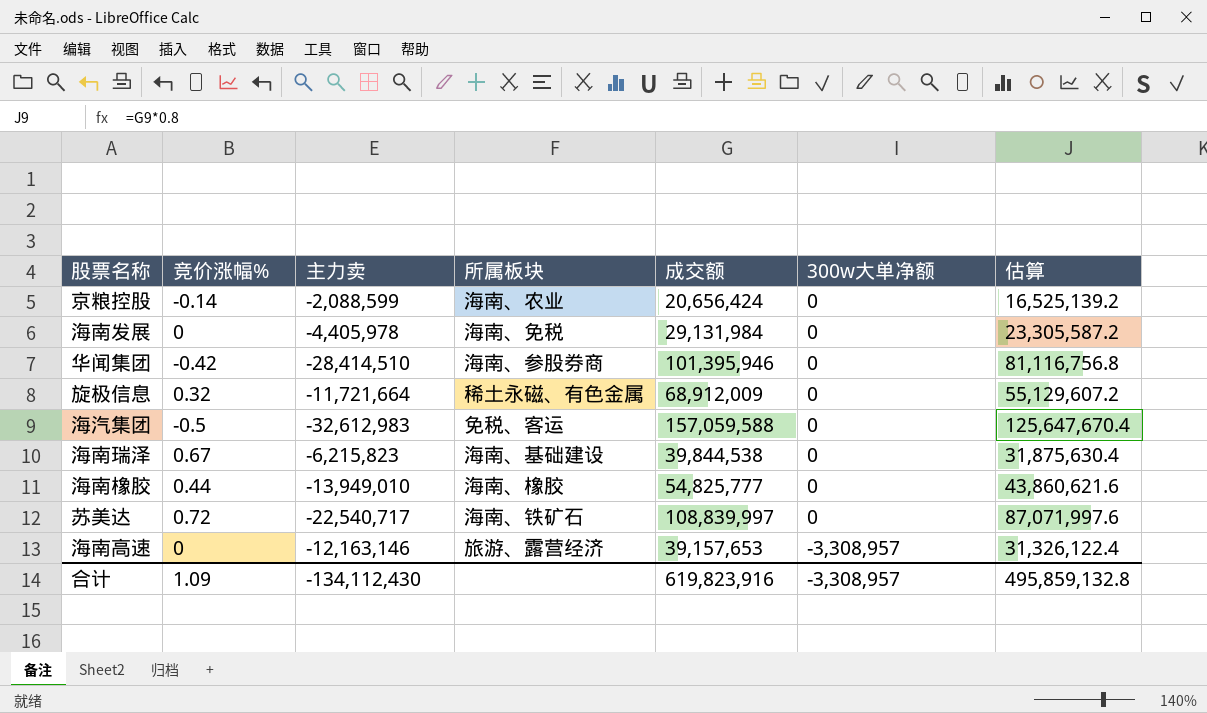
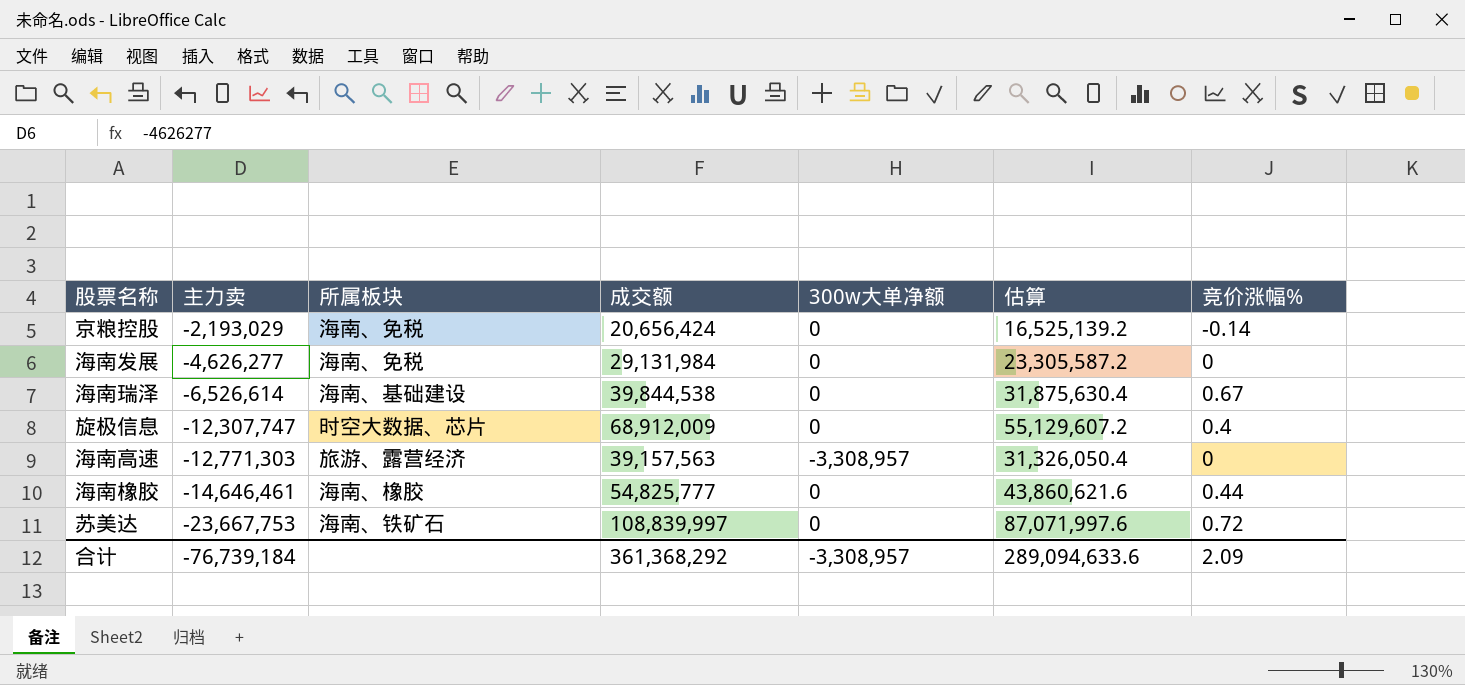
row order: 300w大单净额 descending -> 主力卖 descending
column 竞价涨幅% | position: 2 -> 7
row 华闻集团: -0.42 | -28,414,510 | 海南、参股券商 | 101,395,946 | 0 | 81,116,756.8 -> none
row 海汽集团: -0.5 | -32,612,983 | 免税、客运 | 157,059,588 | 0 | 125,647,670.4 -> none
京粮控股 | 主力卖: -2,088,599 -> -2,193,029
京粮控股 | 所属板块: 海南、农业 -> 海南、免税
海南发展 | 主力卖: -4,405,978 -> -4,626,277
海南瑞泽 | 主力卖: -6,215,823 -> -6,526,614
旋极信息 | 主力卖: -11,721,664 -> -12,307,747
旋极信息 | 所属板块: 稀土永磁、有色金属 -> 时空大数据、芯片
旋极信息 | 竞价涨幅%: 0.32 -> 0.4
海南高速 | 主力卖: -12,163,146 -> -12,771,303
海南高速 | 成交额: 39,157,653 -> 39,157,563
海南高速 | 估算: 31,326,122.4 -> 31,326,050.4
海南橡胶 | 主力卖: -13,949,010 -> -14,646,461
苏美达 | 主力卖: -22,540,717 -> -23,667,753
合计 | 主力卖: -134,112,430 -> -76,739,184
合计 | 成交额: 619,823,916 -> 361,368,292
合计 | 估算: 495,859,132.8 -> 289,094,633.6
合计 | 竞价涨幅%: 1.09 -> 2.09

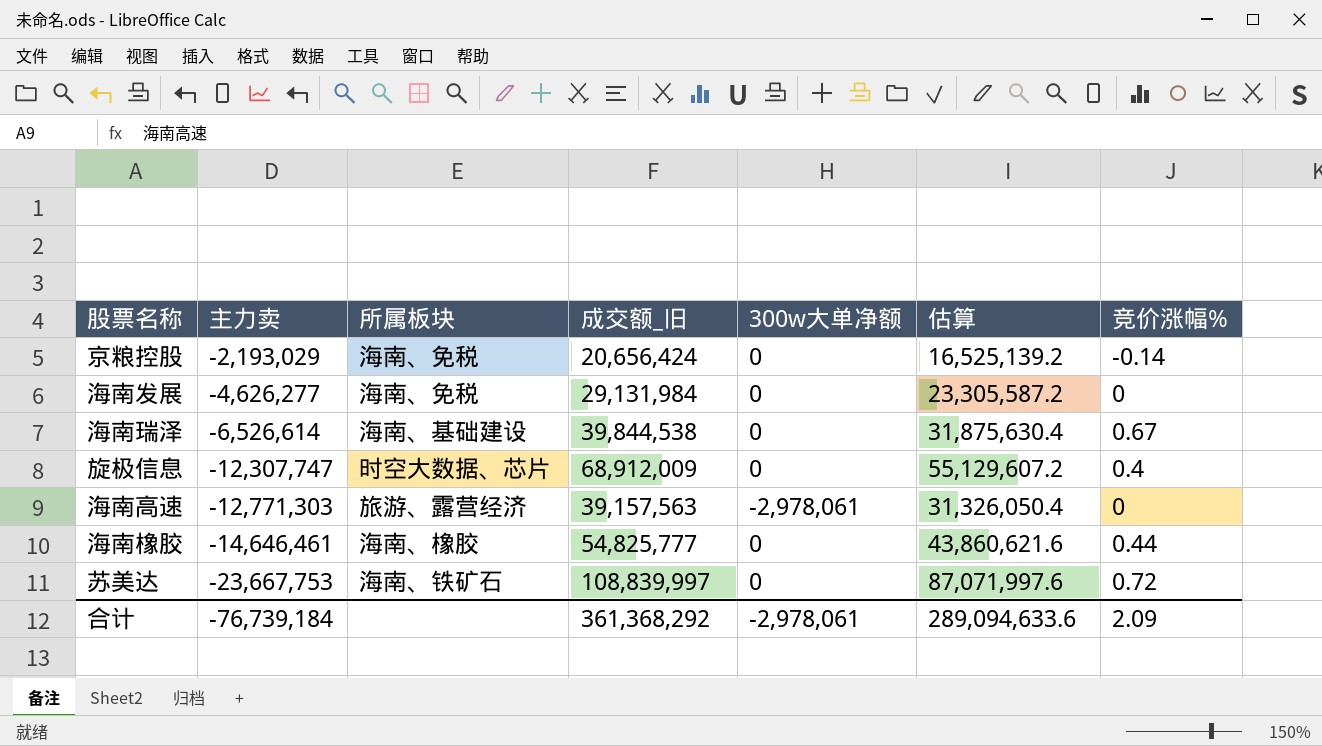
column name: 成交额 -> 成交额_旧
海南高速 | 300w大单净额: -3,308,957 -> -2,978,061
合计 | 300w大单净额: -3,308,957 -> -2,978,061

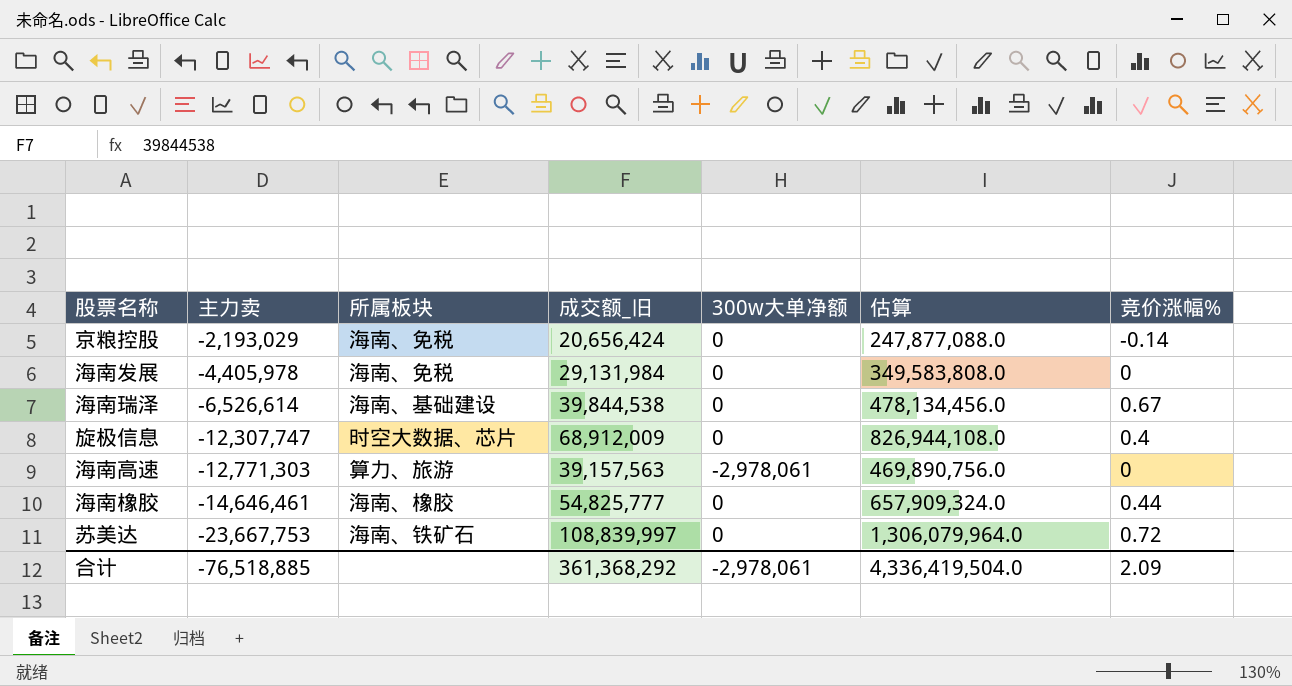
column 估算 | formula: [成交额_旧] * 0.8 -> [成交额_旧] * 12
海南发展 | 主力卖: -4,626,277 -> -4,405,978
海南高速 | 所属板块: 旅游、露营经济 -> 算力、旅游
合计 | 主力卖: -76,739,184 -> -76,518,885
合计 | 估算: 289,094,633.6 -> 4,336,419,504.0

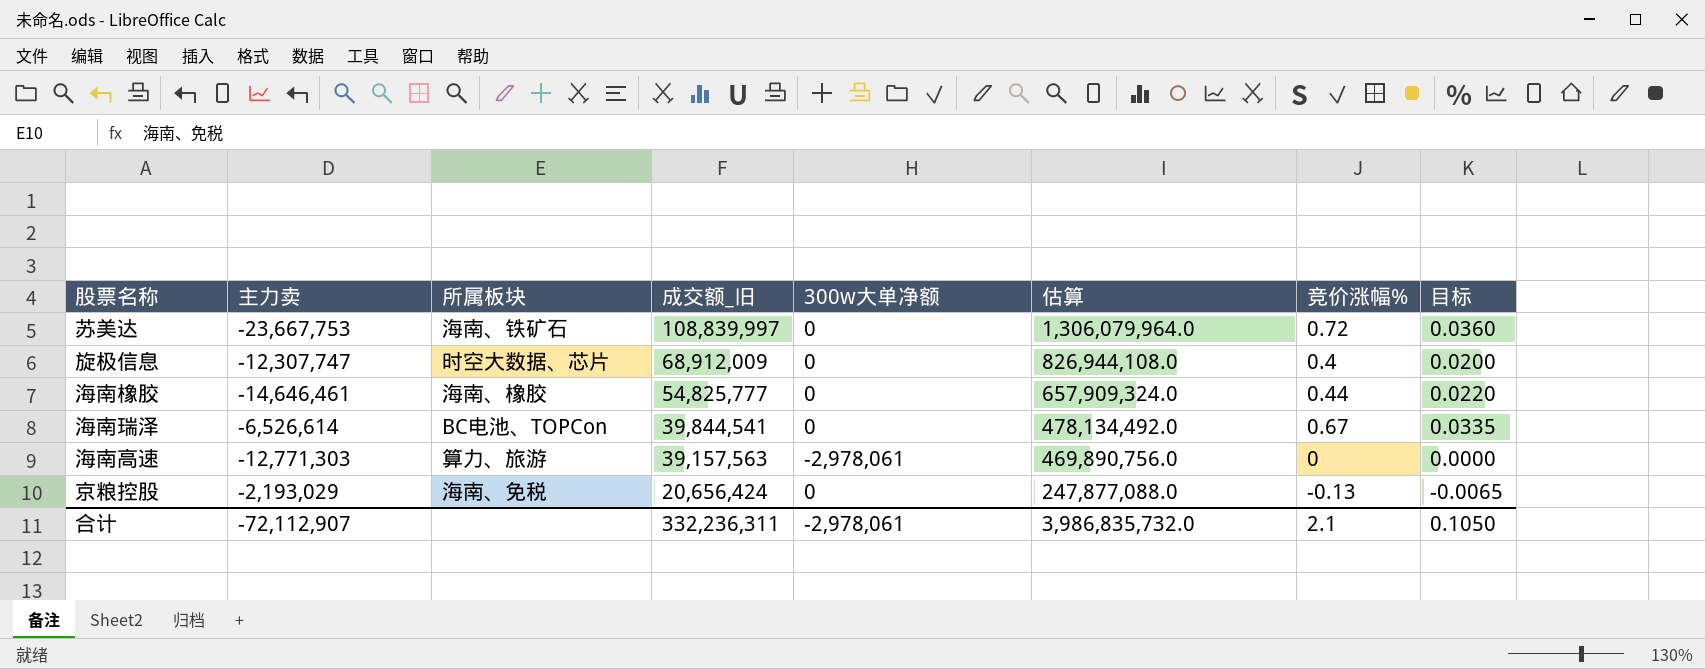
row order: 主力卖 descending -> 成交额_旧 descending
column 目标 | formula: none -> [竞价涨幅%] * 0.05
row 海南发展: -4,405,978 | 海南、免税 | 29,131,984 | 0 | 349,583,808.0 | 0 -> none
海南瑞泽 | 所属板块: 海南、基础建设 -> BC电池、TOPCon
海南瑞泽 | 成交额_旧: 39,844,538 -> 39,844,541
海南瑞泽 | 估算: 478,134,456.0 -> 478,134,492.0
京粮控股 | 竞价涨幅%: -0.14 -> -0.13
合计 | 主力卖: -76,518,885 -> -72,112,907
合计 | 成交额_旧: 361,368,292 -> 332,236,311
合计 | 估算: 4,336,419,504.0 -> 3,986,835,732.0
合计 | 竞价涨幅%: 2.09 -> 2.1

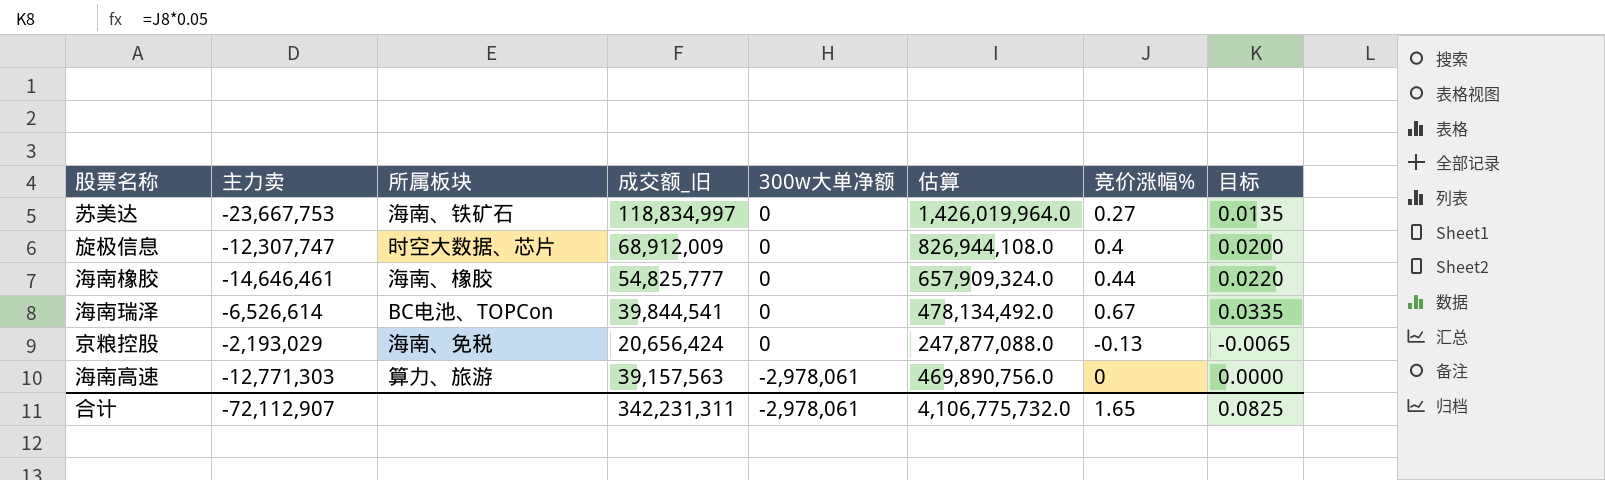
row order: 成交额_旧 descending -> 300w大单净额 descending
苏美达 | 成交额_旧: 108,839,997 -> 118,834,997
苏美达 | 估算: 1,306,079,964.0 -> 1,426,019,964.0
苏美达 | 竞价涨幅%: 0.72 -> 0.27
苏美达 | 目标: 0.0360 -> 0.0135
合计 | 成交额_旧: 332,236,311 -> 342,231,311
合计 | 估算: 3,986,835,732.0 -> 4,106,775,732.0
合计 | 竞价涨幅%: 2.1 -> 1.65
合计 | 目标: 0.1050 -> 0.0825

